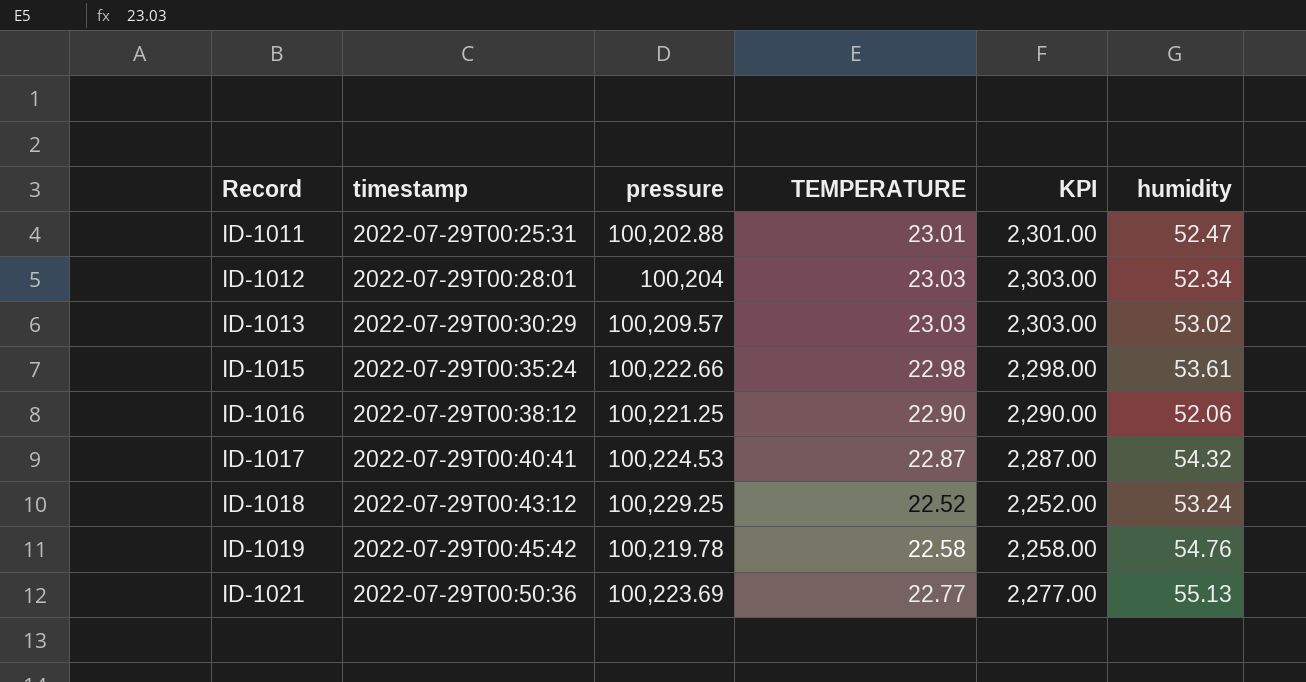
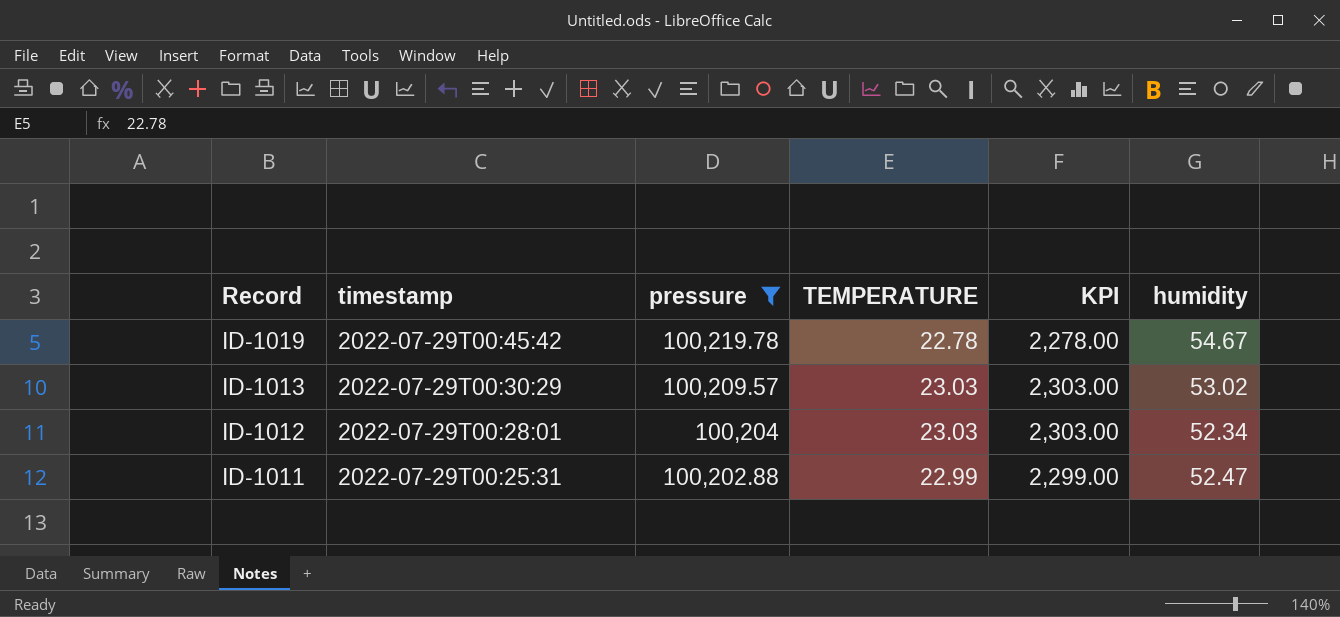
filter: none -> pressure <= 100,219.78
row order: Record ascending -> Record descending
ID-1019 | TEMPERATURE: 22.58 -> 22.78
ID-1019 | KPI: 2,258.00 -> 2,278.00
ID-1019 | humidity: 54.76 -> 54.67
ID-1011 | TEMPERATURE: 23.01 -> 22.99
ID-1011 | KPI: 2,301.00 -> 2,299.00

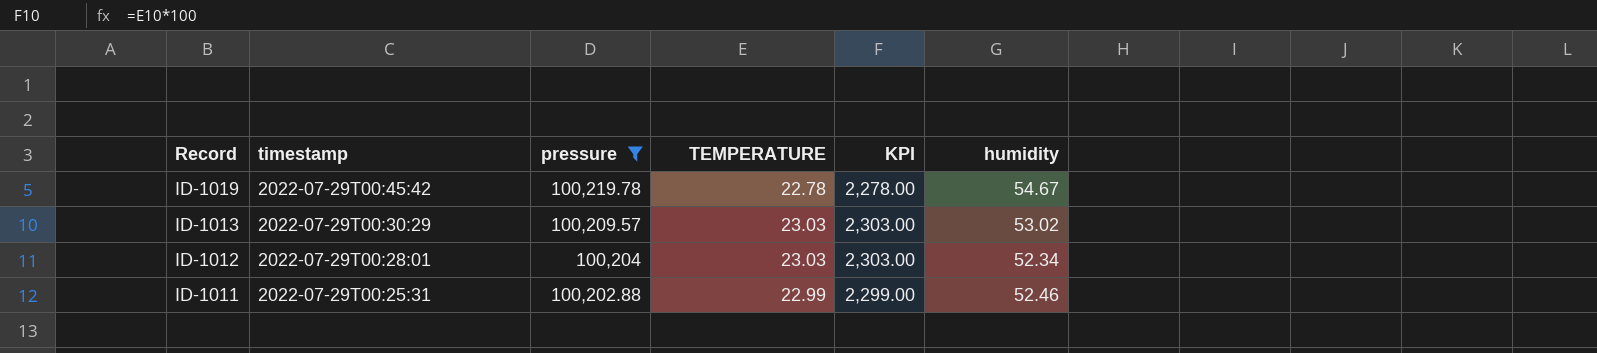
ID-1011 | humidity: 52.47 -> 52.46

